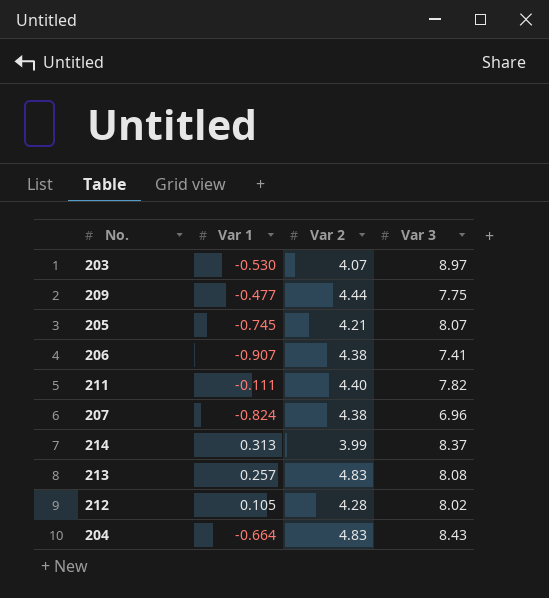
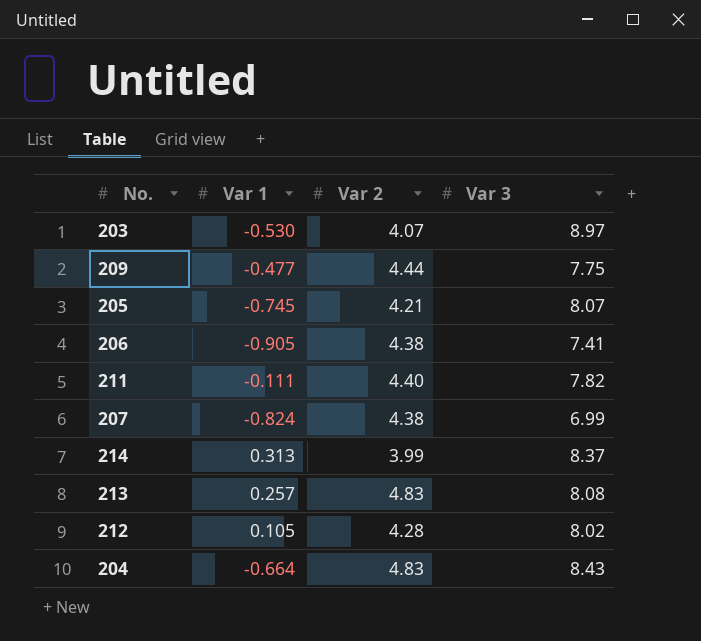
206 | Var 1: -0.907 -> -0.905
207 | Var 3: 6.96 -> 6.99

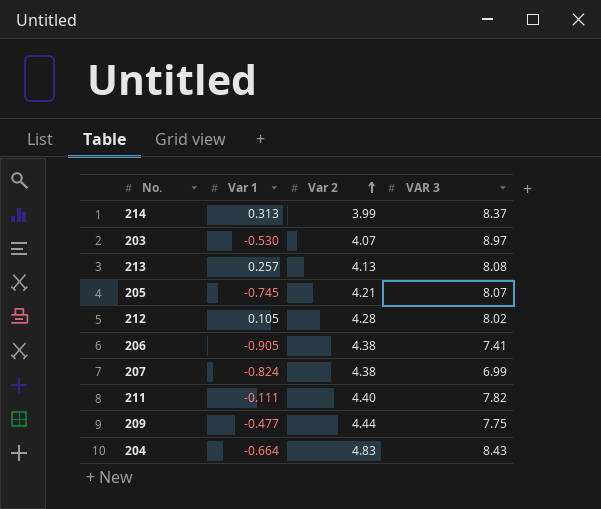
row order: none -> Var 2 ascending
column name: Var 3 -> VAR 3
213 | Var 2: 4.83 -> 4.13

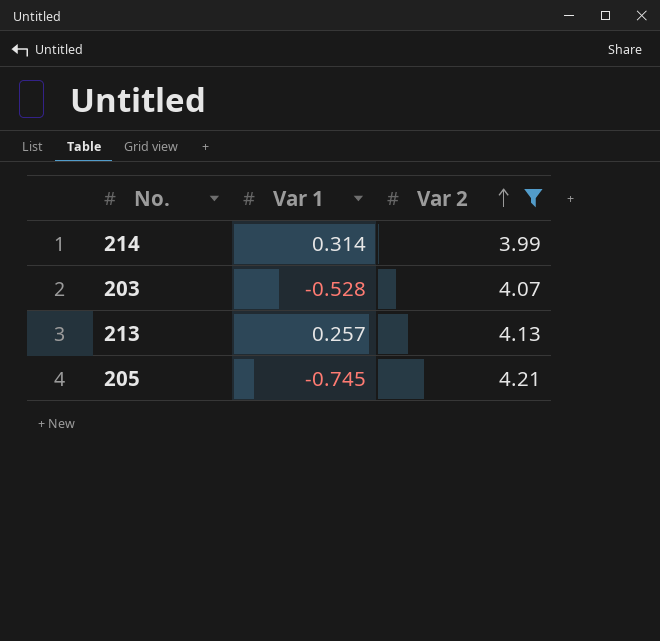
filter: none -> Var 2 <= 4.21
column VAR 3 | position: 4 -> none
214 | Var 1: 0.313 -> 0.314
203 | Var 1: -0.530 -> -0.528

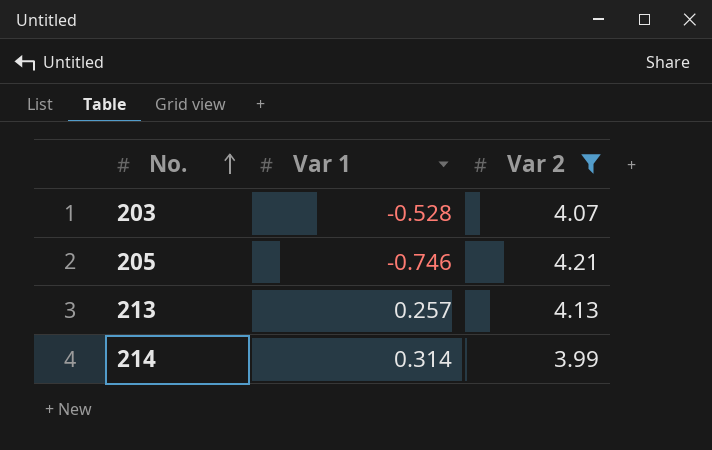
row order: Var 2 ascending -> No. ascending
205 | Var 1: -0.745 -> -0.746

